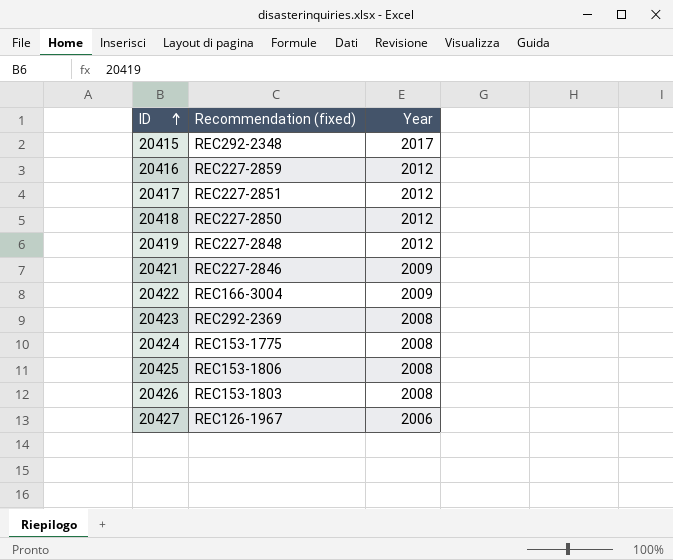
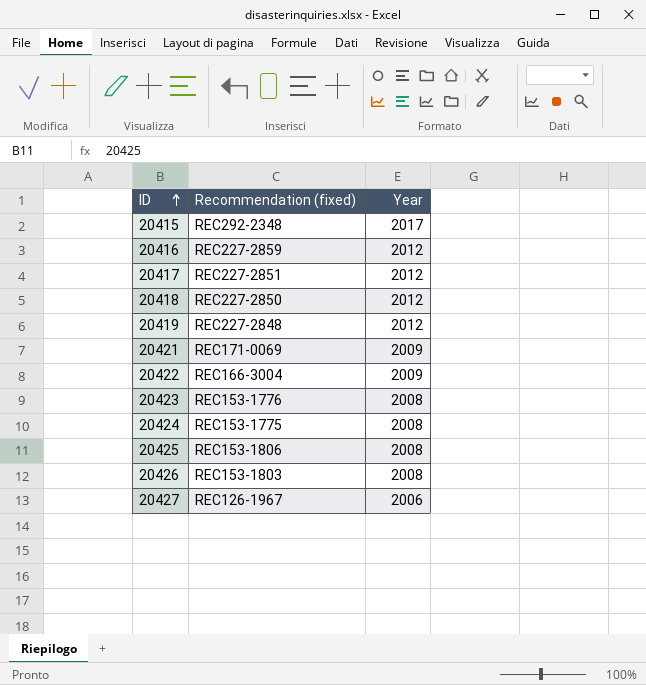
20421 | Recommendation (fixed): REC227-2846 -> REC171-0069
20423 | Recommendation (fixed): REC292-2369 -> REC153-1776

